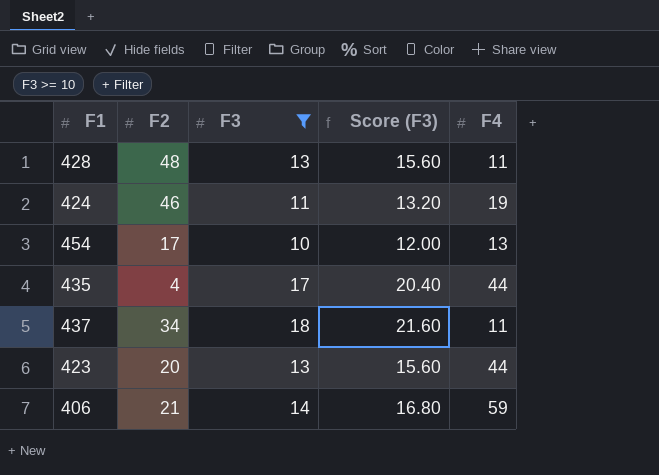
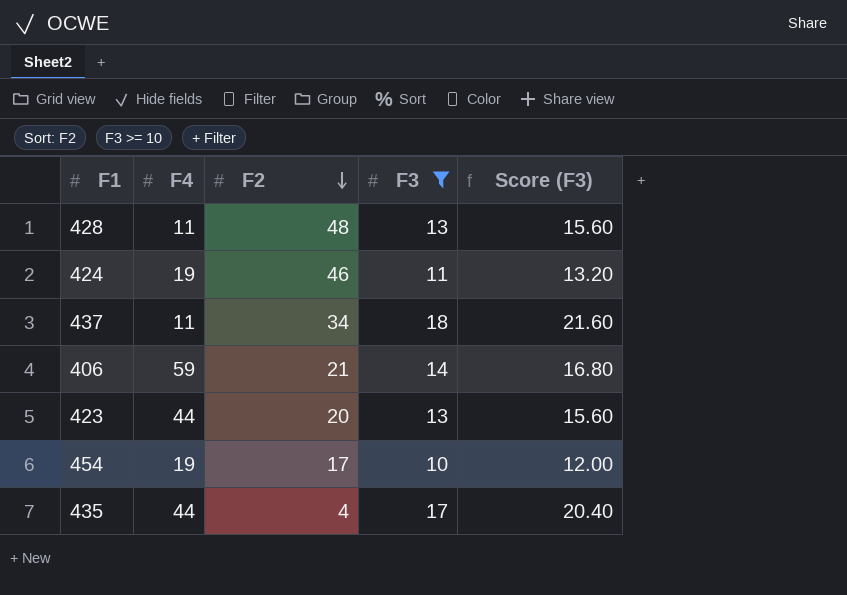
row order: none -> F2 descending
column F4 | position: 5 -> 2
454 | F4: 13 -> 19

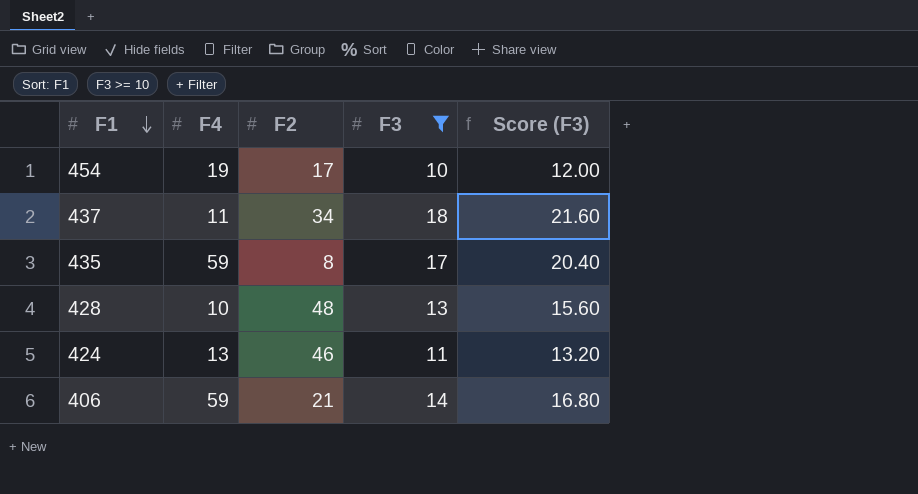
row order: F2 descending -> F1 descending
row 423: 44 | 20 | 13 | 15.60 -> none
435 | F4: 44 -> 59
435 | F2: 4 -> 8
428 | F4: 11 -> 10
424 | F4: 19 -> 13

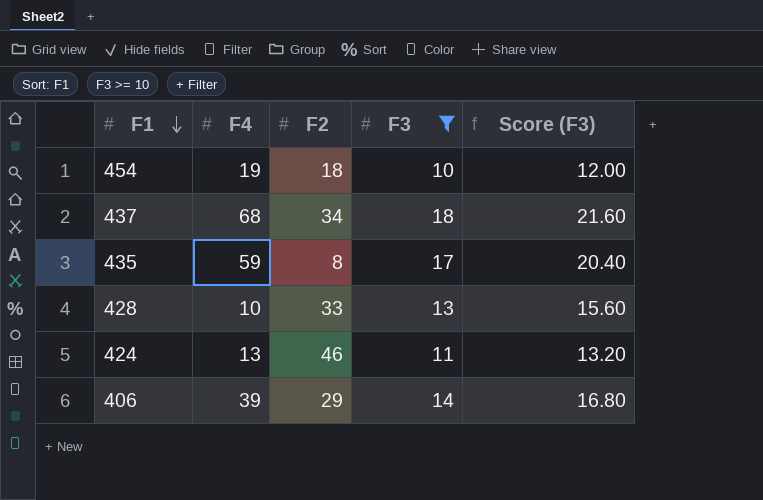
454 | F2: 17 -> 18
437 | F4: 11 -> 68
428 | F2: 48 -> 33
406 | F4: 59 -> 39
406 | F2: 21 -> 29

